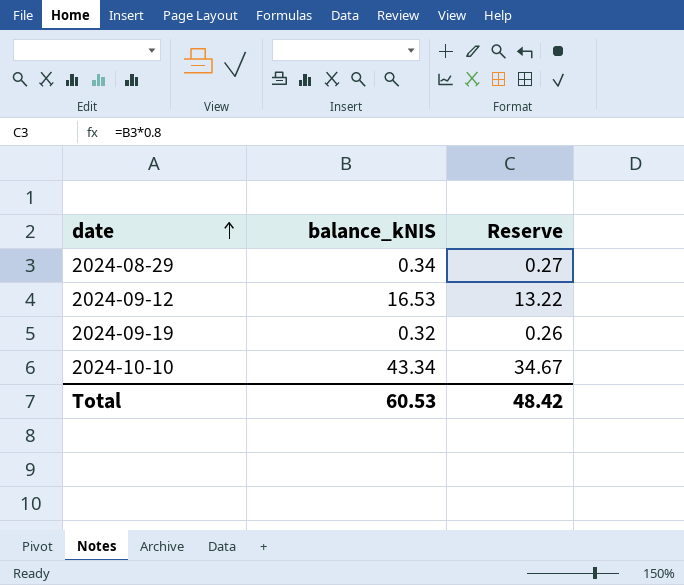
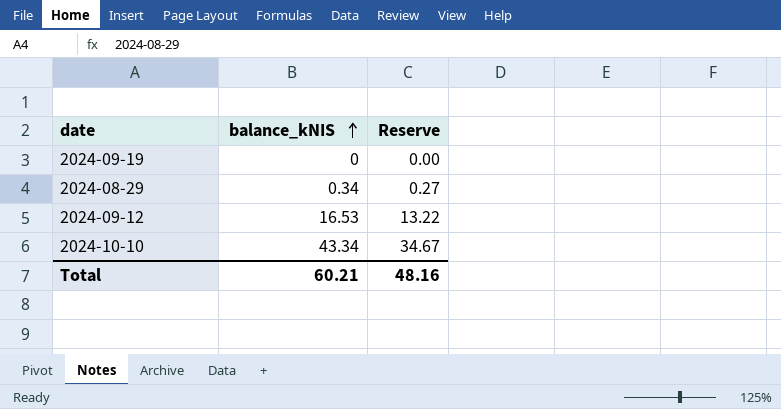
row order: date ascending -> balance_kNIS ascending
2024-09-19 | balance_kNIS: 0.32 -> 0
2024-09-19 | Reserve: 0.26 -> 0.00
Total | balance_kNIS: 60.53 -> 60.21
Total | Reserve: 48.42 -> 48.16

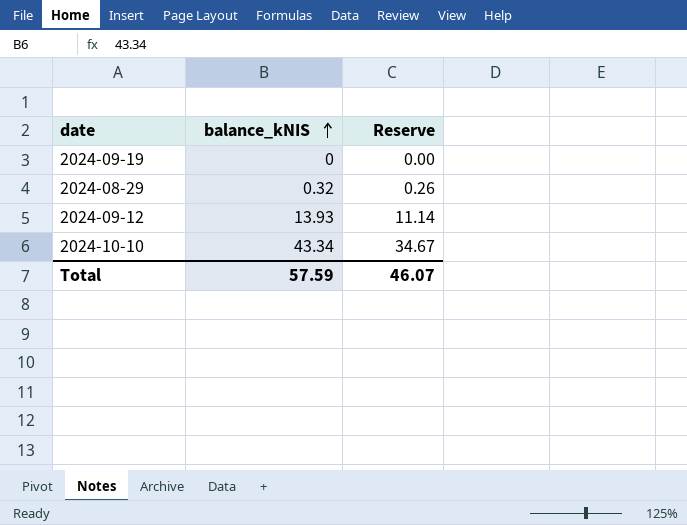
2024-08-29 | balance_kNIS: 0.34 -> 0.32
2024-08-29 | Reserve: 0.27 -> 0.26
2024-09-12 | balance_kNIS: 16.53 -> 13.93
2024-09-12 | Reserve: 13.22 -> 11.14
Total | balance_kNIS: 60.21 -> 57.59
Total | Reserve: 48.16 -> 46.07

